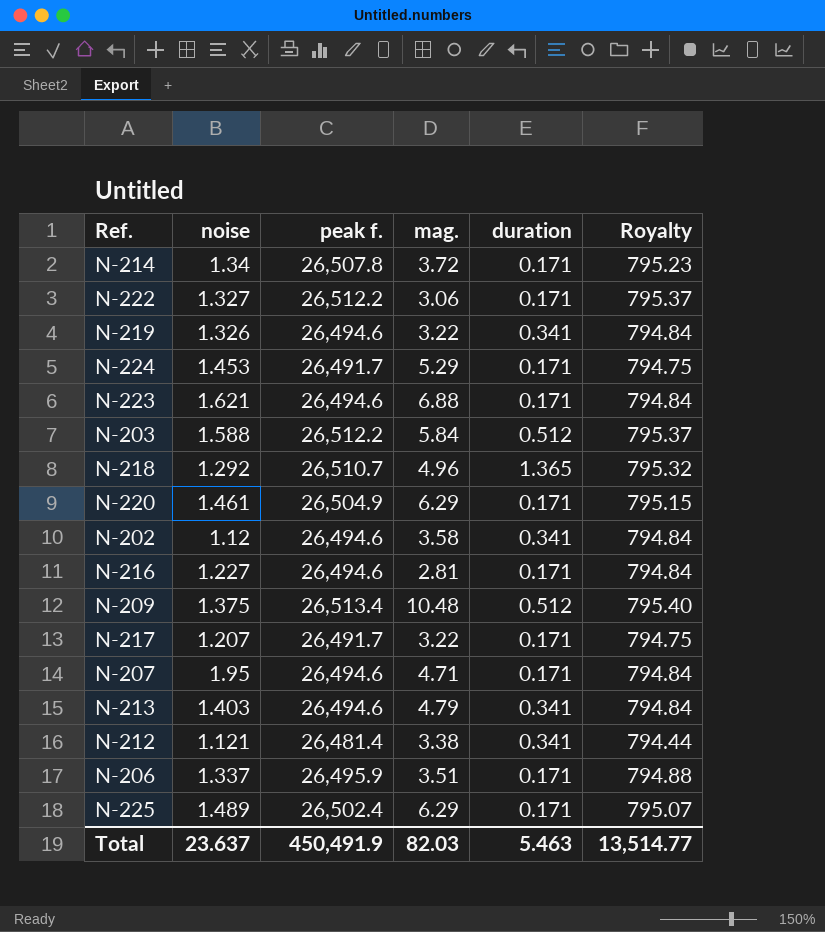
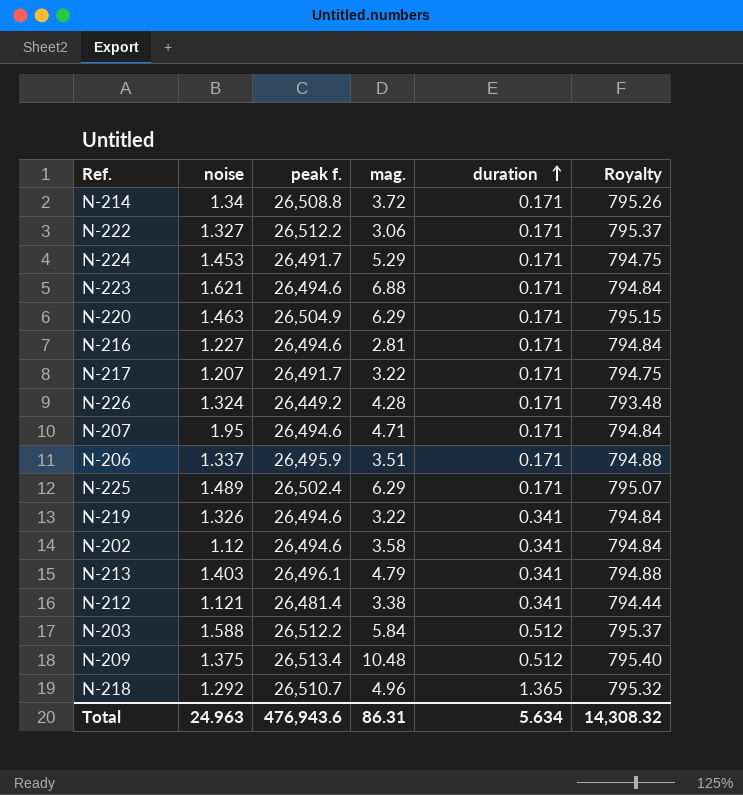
row order: none -> duration ascending
N-214 | peak f.: 26,507.8 -> 26,508.8
N-214 | Royalty: 795.23 -> 795.26
N-220 | noise: 1.461 -> 1.463
row N-226: none -> 1.324 | 26,449.2 | 4.28 | 0.171 | 793.48
N-213 | peak f.: 26,494.6 -> 26,496.1
N-213 | Royalty: 794.84 -> 794.88
Total | noise: 23.637 -> 24.963
Total | peak f.: 450,491.9 -> 476,943.6
Total | mag.: 82.03 -> 86.31
Total | duration: 5.463 -> 5.634
Total | Royalty: 13,514.77 -> 14,308.32

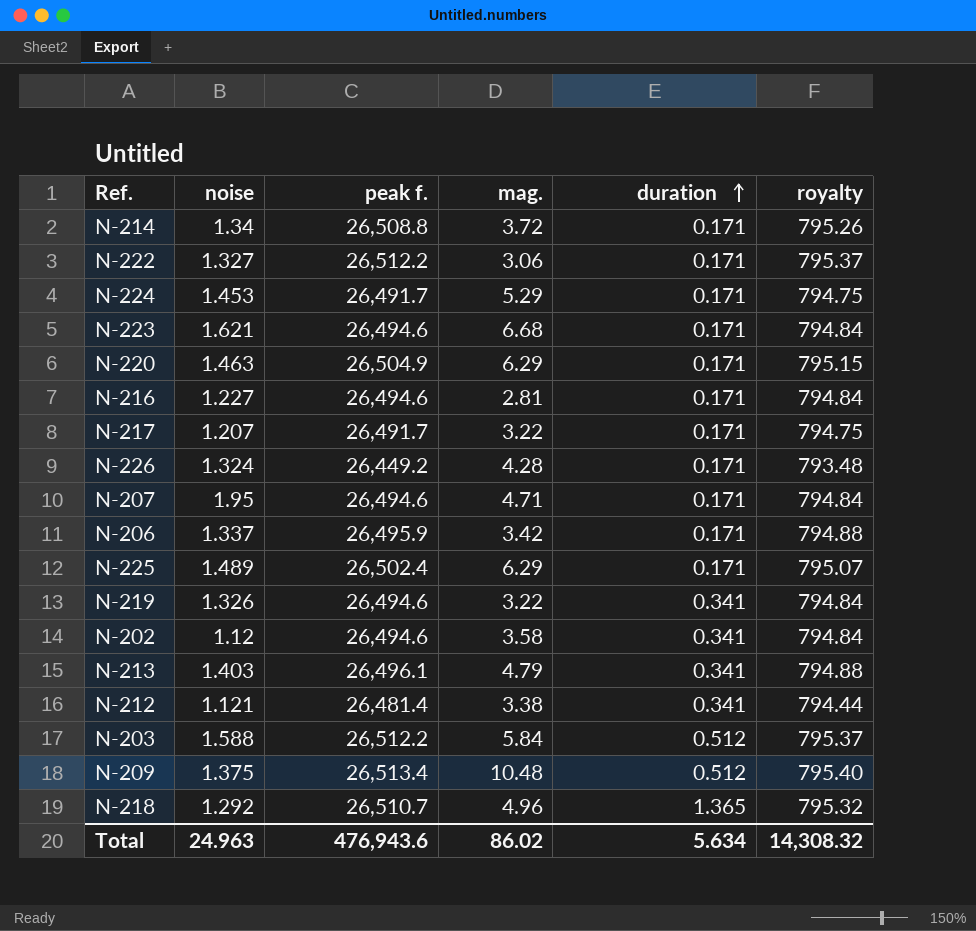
column name: Royalty -> royalty
N-223 | mag.: 6.88 -> 6.68
N-206 | mag.: 3.51 -> 3.42
Total | mag.: 86.31 -> 86.02

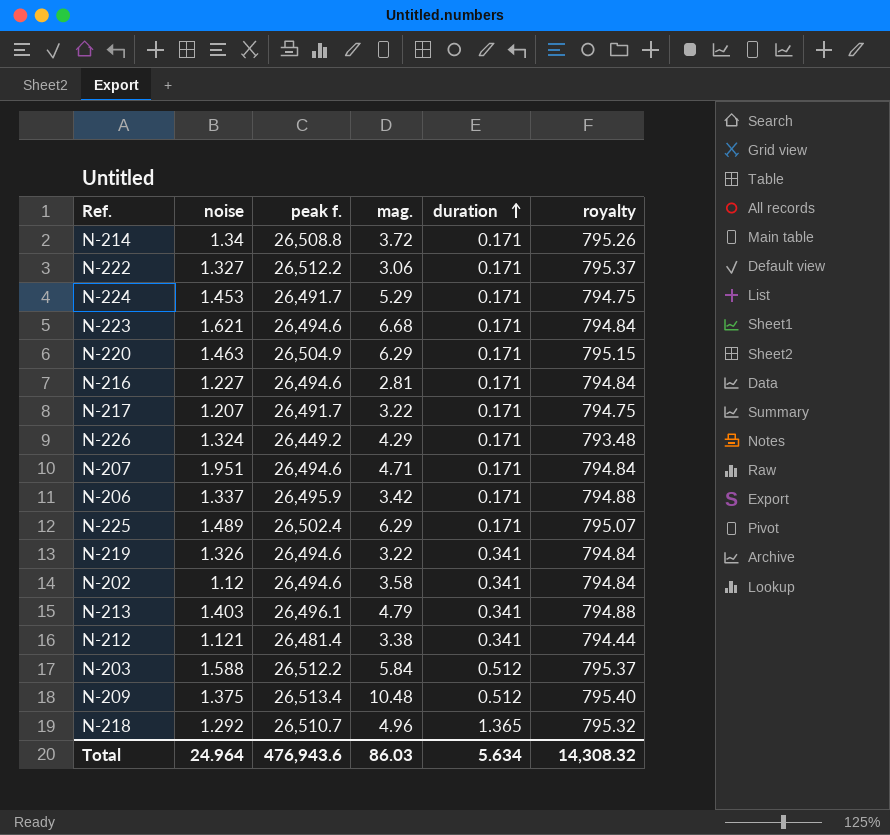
N-226 | mag.: 4.28 -> 4.29
N-207 | noise: 1.95 -> 1.951
Total | noise: 24.963 -> 24.964
Total | mag.: 86.02 -> 86.03

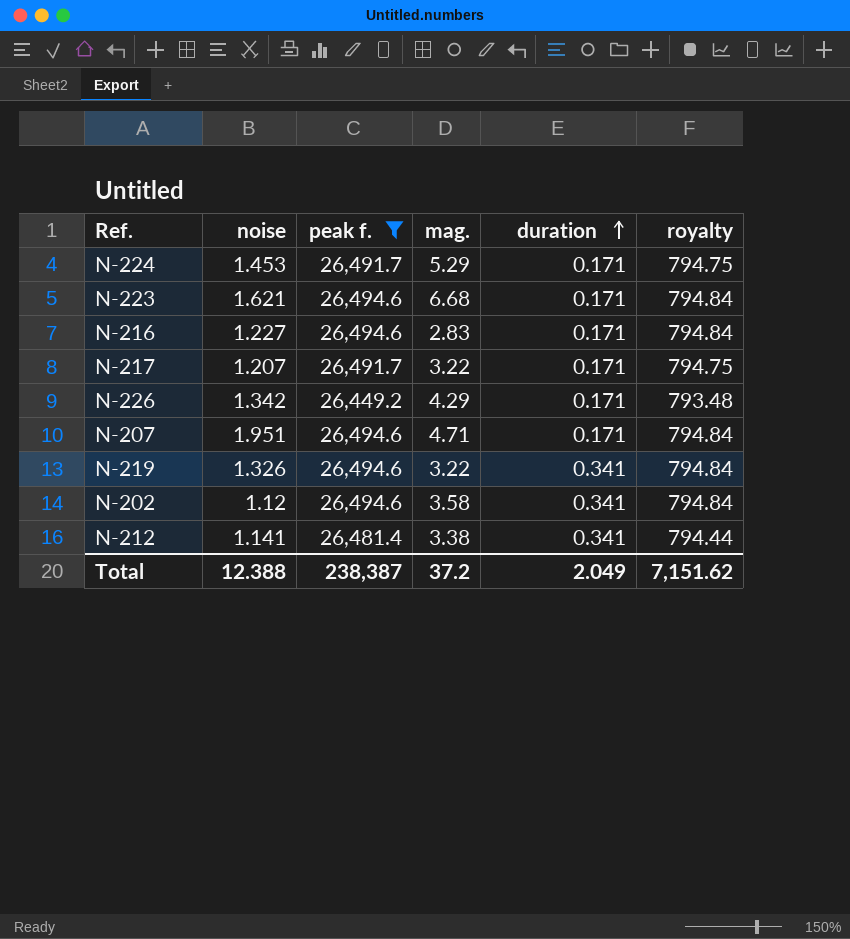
filter: none -> peak f. <= 26,494.6
N-216 | mag.: 2.81 -> 2.83
N-226 | noise: 1.324 -> 1.342
N-212 | noise: 1.121 -> 1.141
Total | noise: 24.964 -> 12.388
Total | peak f.: 476,943.6 -> 238,387
Total | mag.: 86.03 -> 37.2
Total | duration: 5.634 -> 2.049
Total | royalty: 14,308.32 -> 7,151.62

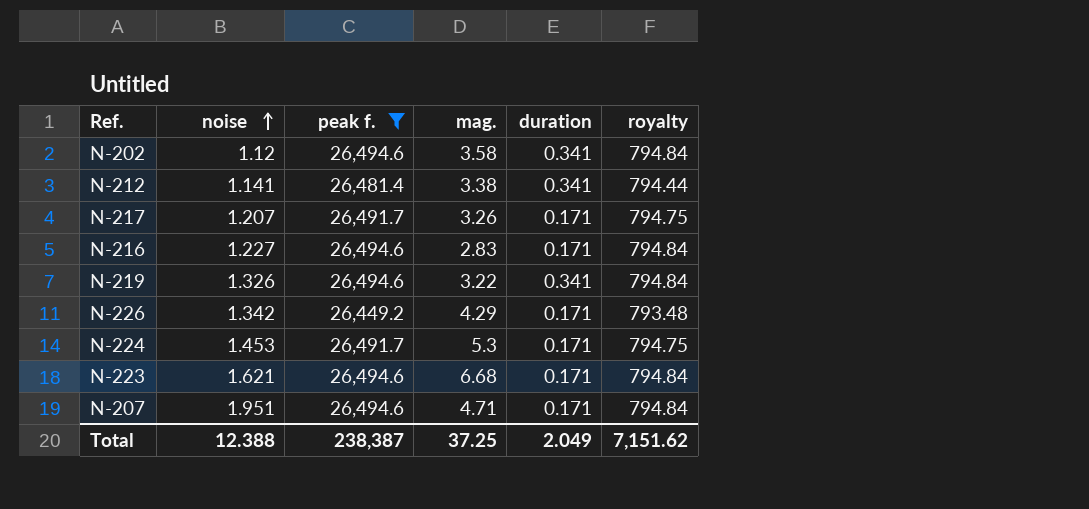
row order: duration ascending -> noise ascending
N-217 | mag.: 3.22 -> 3.26
N-224 | mag.: 5.29 -> 5.3
Total | mag.: 37.2 -> 37.25

